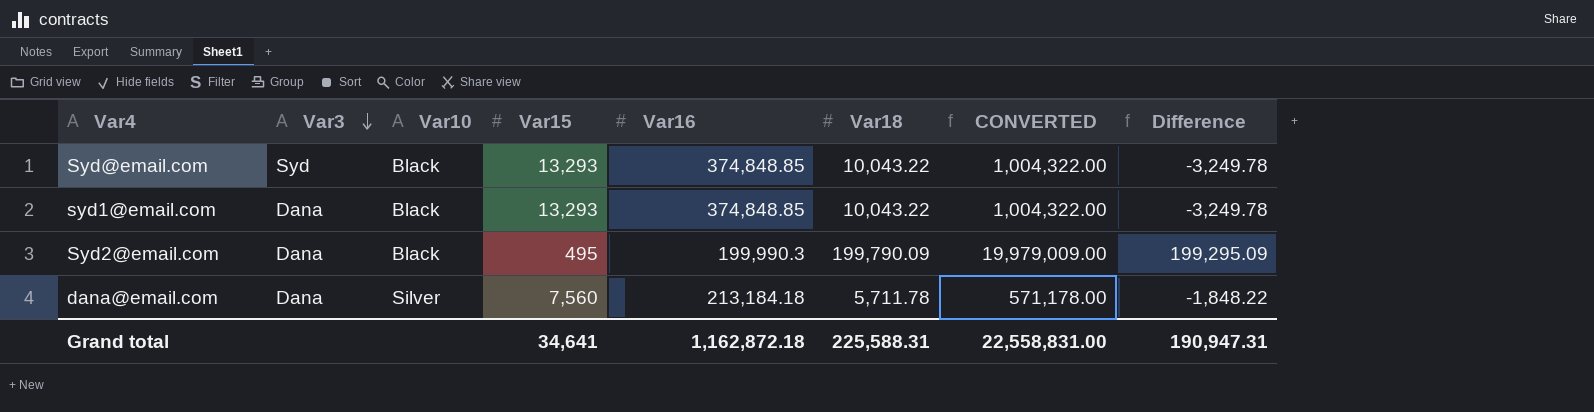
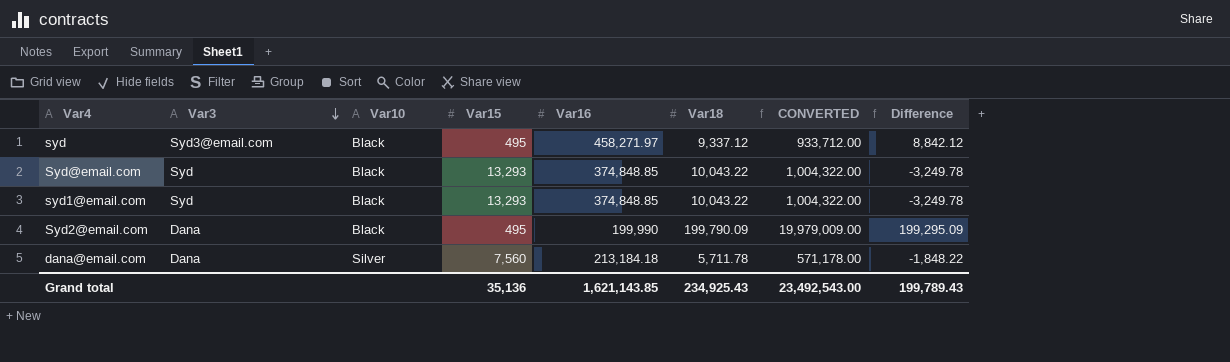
row syd: none -> Syd3@email.com | Black | 495 | 458,271.97 | 9,337.12 | 933,712.00 | 8,842.12
syd1@email.com | Var3: Dana -> Syd
Syd2@email.com | Var16: 199,990.3 -> 199,990
Grand total | Var15: 34,641 -> 35,136
Grand total | Var16: 1,162,872.18 -> 1,621,143.85
Grand total | Var18: 225,588.31 -> 234,925.43
Grand total | CONVERTED: 22,558,831.00 -> 23,492,543.00
Grand total | Difference: 190,947.31 -> 199,789.43

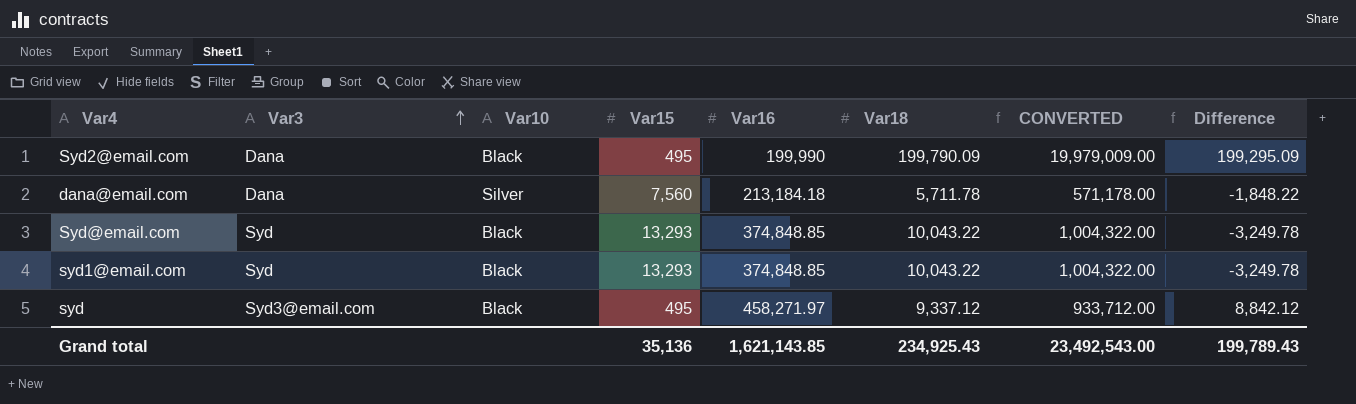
row order: Var3 descending -> Var3 ascending

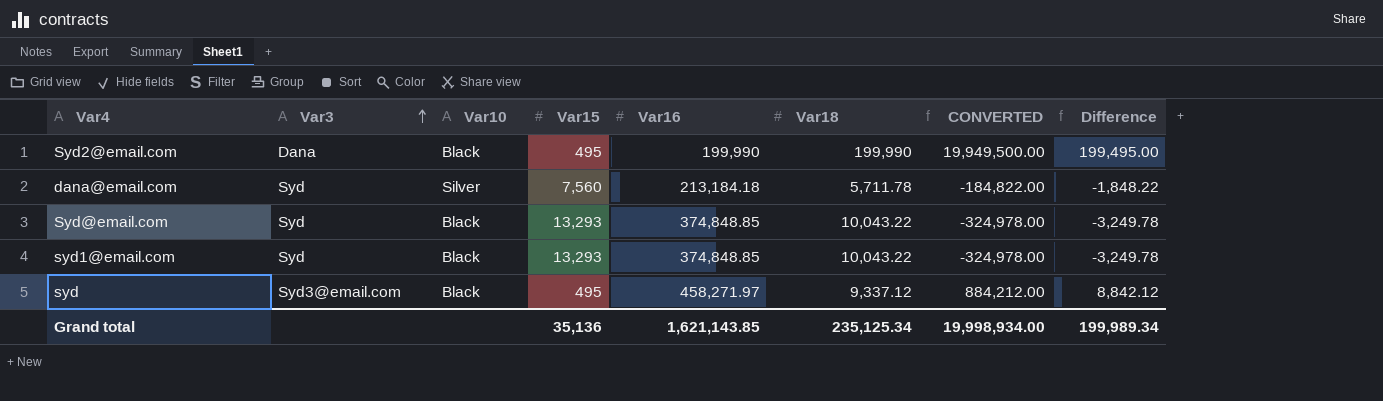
column CONVERTED | formula: [Var18] * 100 -> [Difference] * 100
Syd2@email.com | Var18: 199,790.09 -> 199,990
Syd2@email.com | Difference: 199,295.09 -> 199,495.00
dana@email.com | Var3: Dana -> Syd
Grand total | Var18: 234,925.43 -> 235,125.34
Grand total | CONVERTED: 23,492,543.00 -> 19,998,934.00
Grand total | Difference: 199,789.43 -> 199,989.34

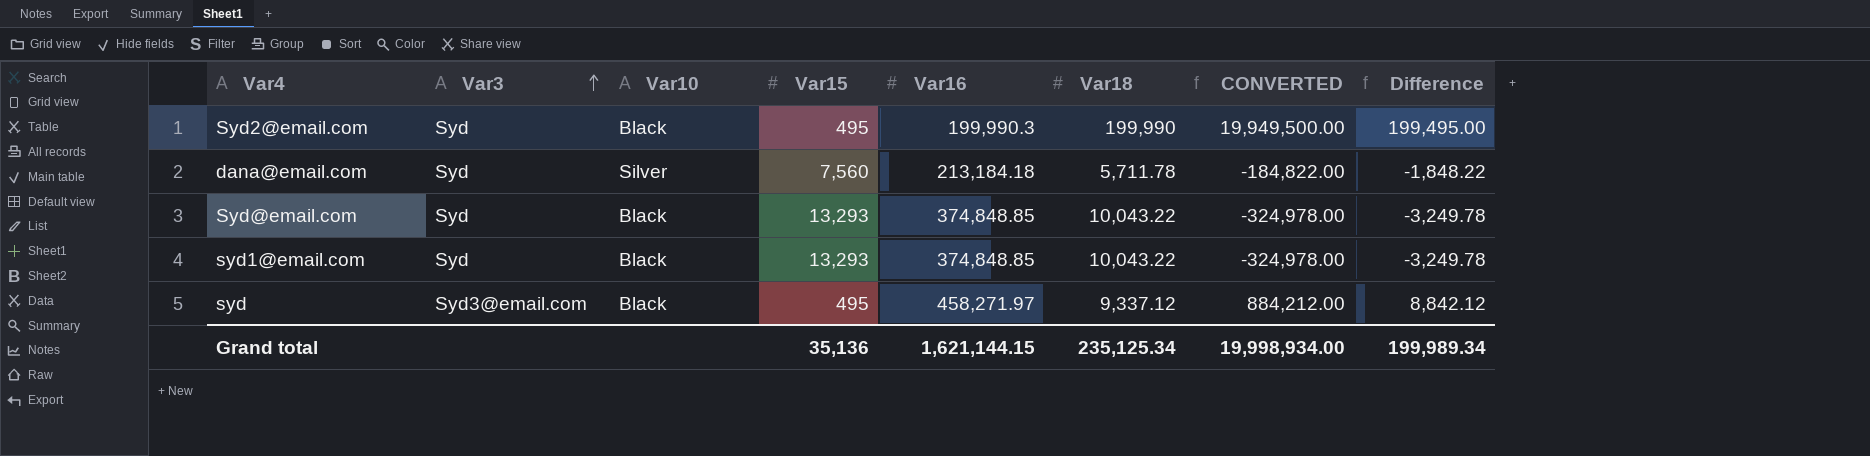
Syd2@email.com | Var3: Dana -> Syd
Syd2@email.com | Var16: 199,990 -> 199,990.3
Grand total | Var16: 1,621,143.85 -> 1,621,144.15

